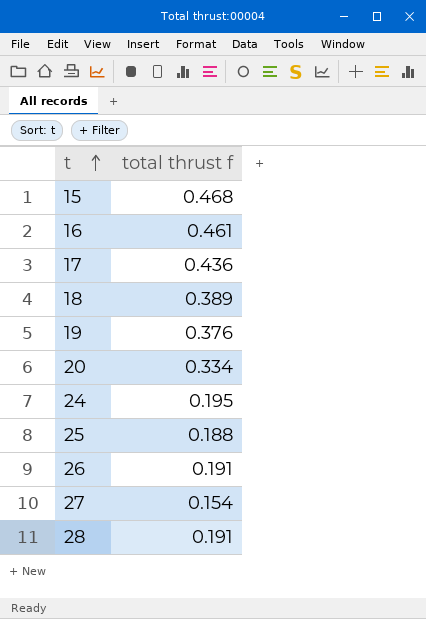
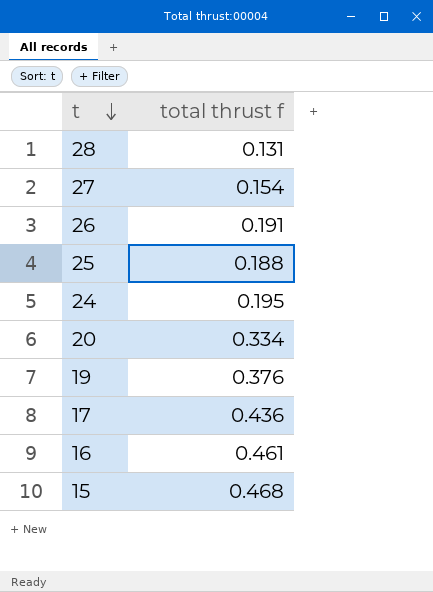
row order: t ascending -> t descending
row 18: 0.389 -> none
28 | total thrust f: 0.191 -> 0.131

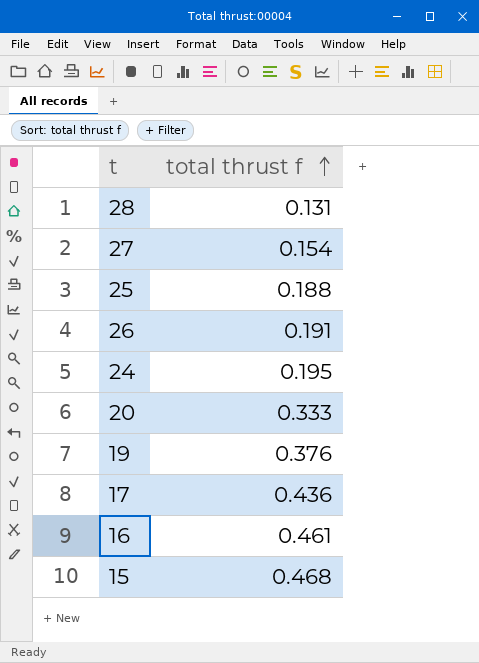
row order: t descending -> total thrust f ascending
20 | total thrust f: 0.334 -> 0.333

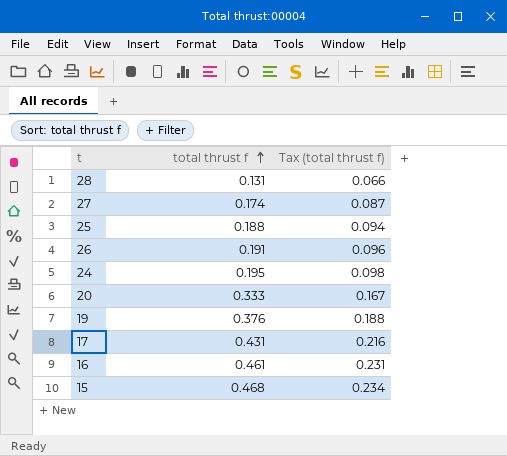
column Tax (total thrust f) | formula: none -> [total thrust f] * 0.5
27 | total thrust f: 0.154 -> 0.174
17 | total thrust f: 0.436 -> 0.431

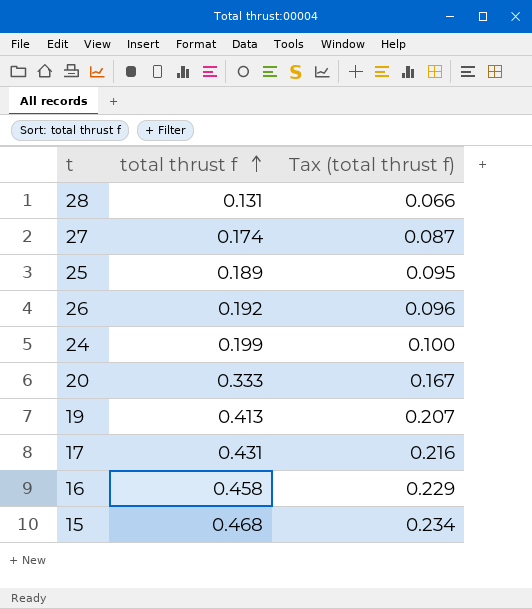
25 | total thrust f: 0.188 -> 0.189
25 | Tax (total thrust f): 0.094 -> 0.095
26 | total thrust f: 0.191 -> 0.192
24 | total thrust f: 0.195 -> 0.199
24 | Tax (total thrust f): 0.098 -> 0.100
19 | total thrust f: 0.376 -> 0.413
19 | Tax (total thrust f): 0.188 -> 0.207
16 | total thrust f: 0.461 -> 0.458
16 | Tax (total thrust f): 0.231 -> 0.229

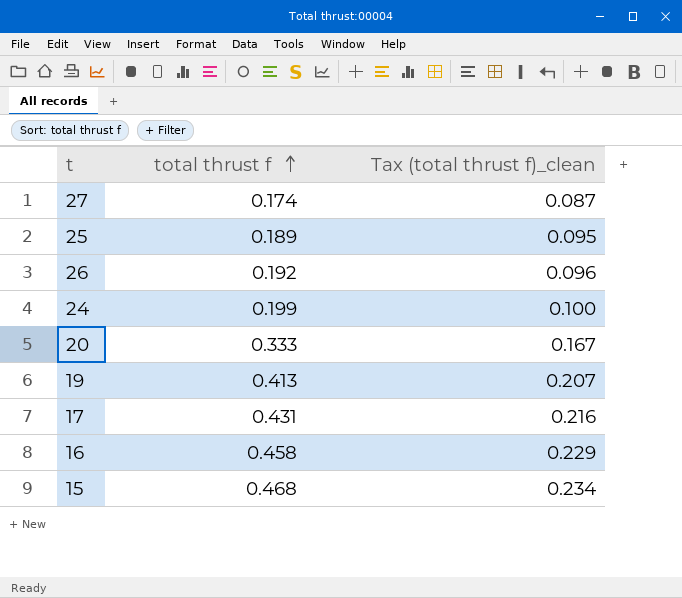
column name: Tax (total thrust f) -> Tax (total thrust f)_clean
row 28: 0.131 | 0.066 -> none

